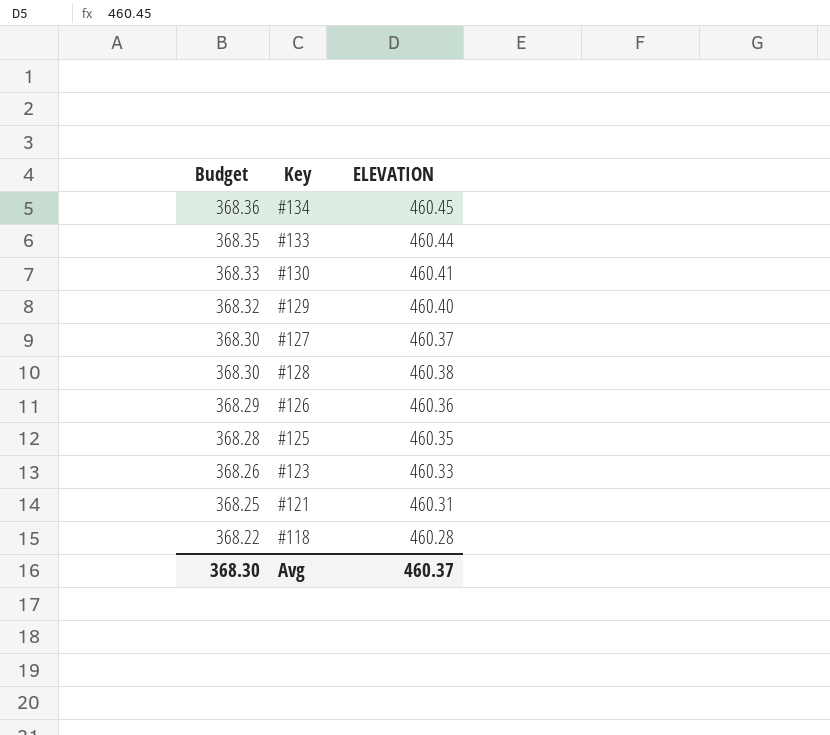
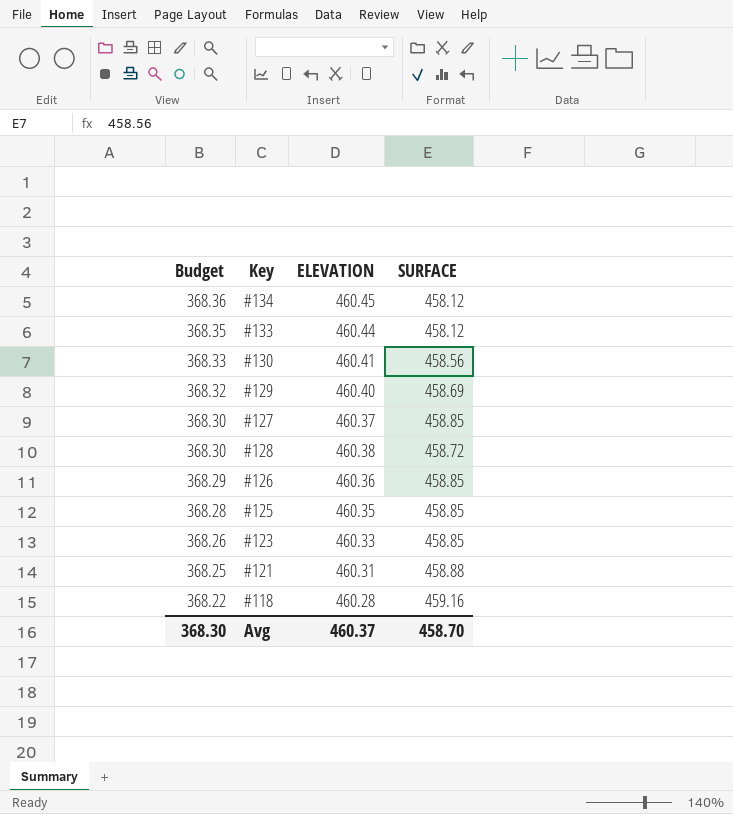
column SURFACE | position: none -> 4

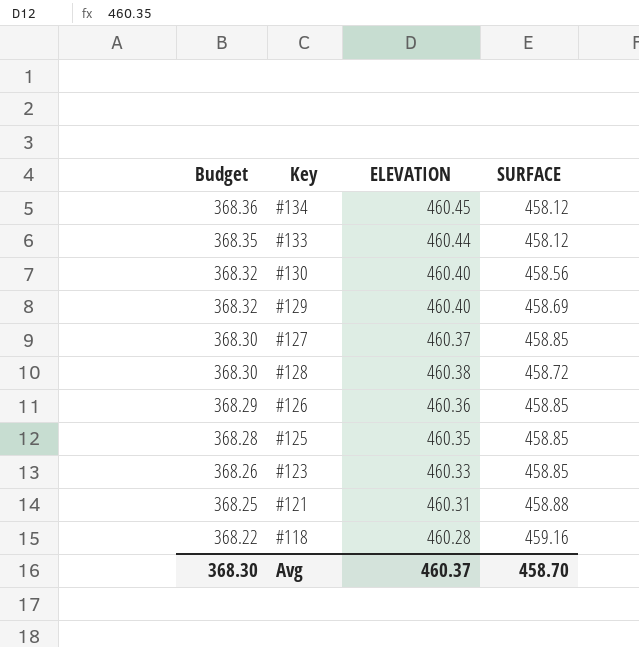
#130 | Budget: 368.33 -> 368.32
#130 | ELEVATION: 460.41 -> 460.40

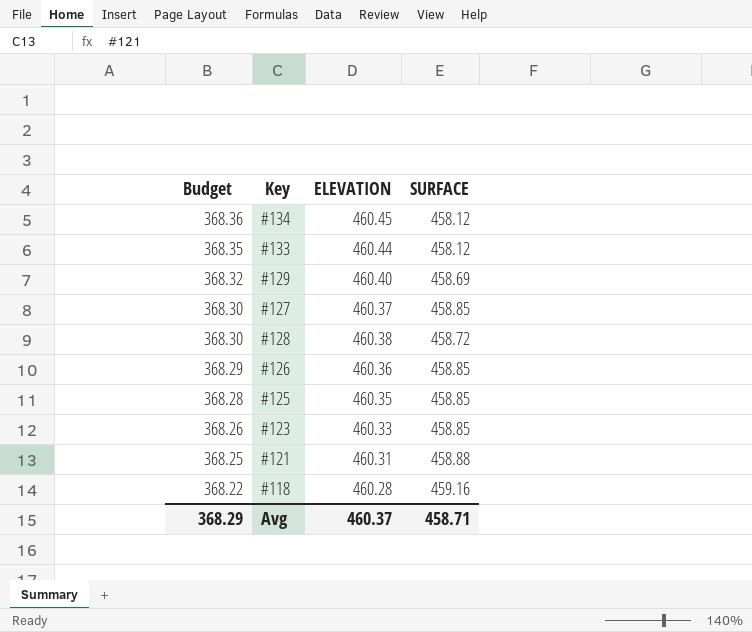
row #130: 368.32 | 460.40 | 458.56 -> none
Avg | Budget: 368.30 -> 368.29
Avg | SURFACE: 458.70 -> 458.71

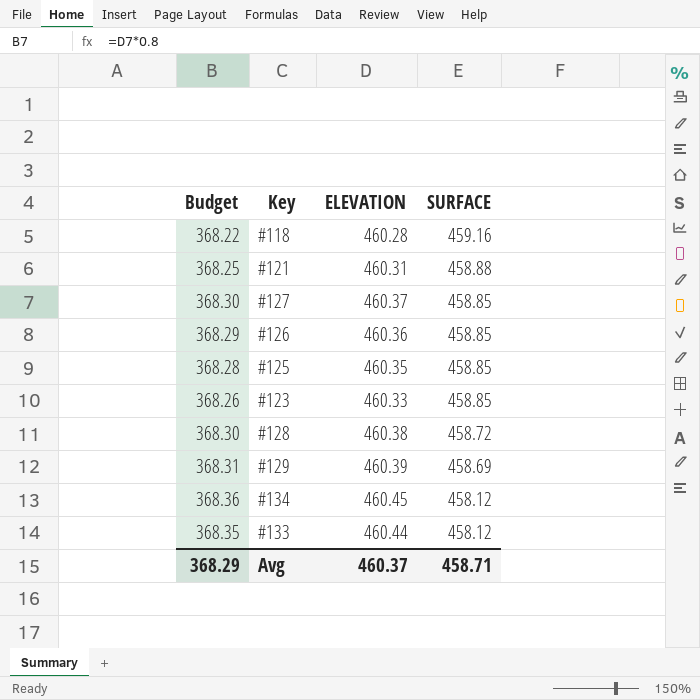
row order: Budget descending -> SURFACE descending
#129 | Budget: 368.32 -> 368.31
#129 | ELEVATION: 460.40 -> 460.39

